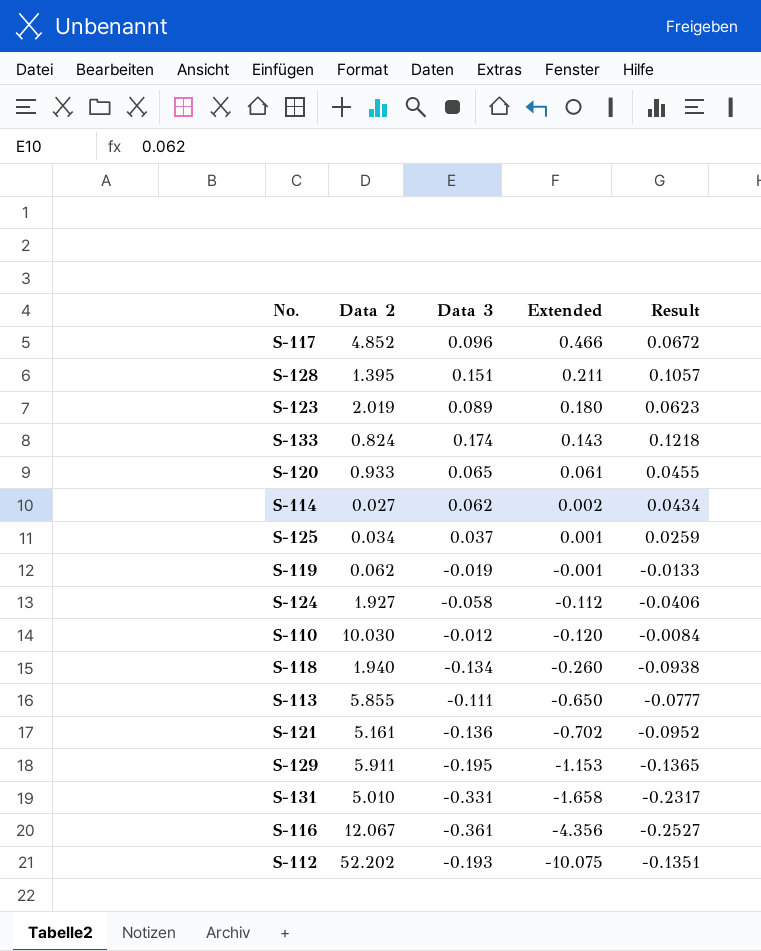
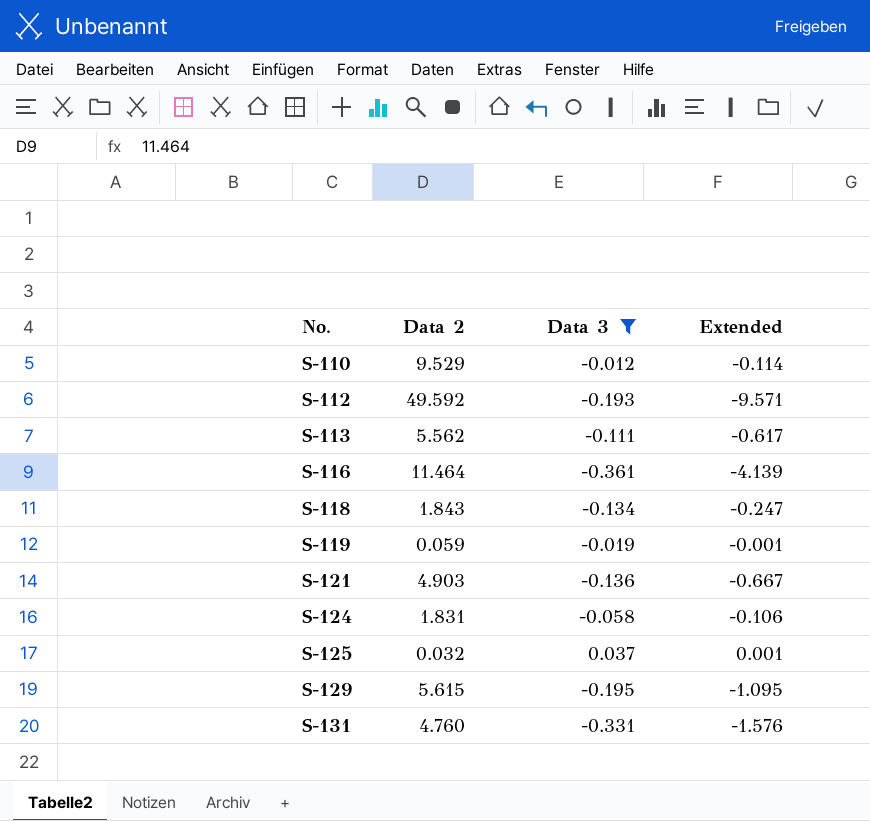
filter: none -> Data 3 <= 0.037
row order: Extended descending -> No. ascending
column Result | formula: [Data 3] * 0.7 -> none
S-110 | Data 2: 10.030 -> 9.529
S-110 | Extended: -0.120 -> -0.114
S-112 | Data 2: 52.202 -> 49.592
S-112 | Extended: -10.075 -> -9.571
S-113 | Data 2: 5.855 -> 5.562
S-113 | Extended: -0.650 -> -0.617
S-116 | Data 2: 12.067 -> 11.464
S-116 | Extended: -4.356 -> -4.139
S-118 | Data 2: 1.940 -> 1.843
S-118 | Extended: -0.260 -> -0.247
S-119 | Data 2: 0.062 -> 0.059
S-121 | Data 2: 5.161 -> 4.903
S-121 | Extended: -0.702 -> -0.667
S-124 | Data 2: 1.927 -> 1.831
S-124 | Extended: -0.112 -> -0.106
S-125 | Data 2: 0.034 -> 0.032
S-129 | Data 2: 5.911 -> 5.615
S-129 | Extended: -1.153 -> -1.095
S-131 | Data 2: 5.010 -> 4.760
S-131 | Extended: -1.658 -> -1.576

